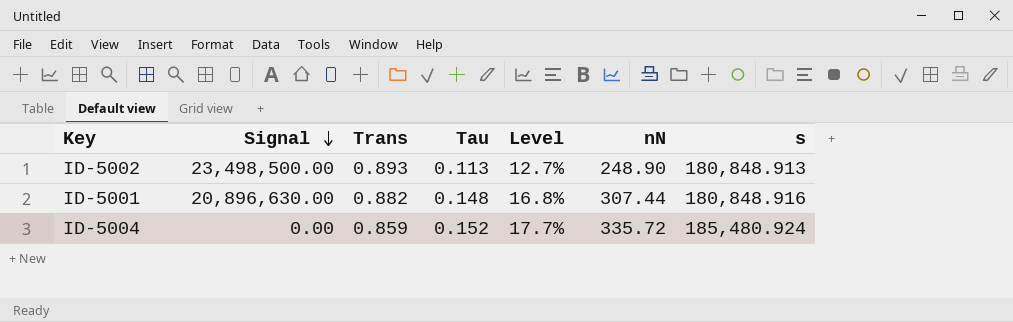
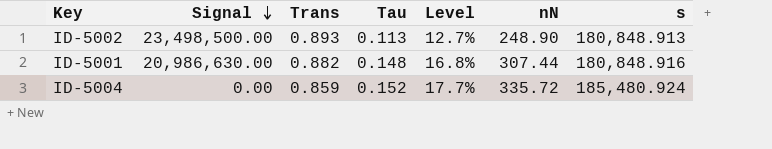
ID-5001 | Signal: 20,896,630.00 -> 20,986,630.00

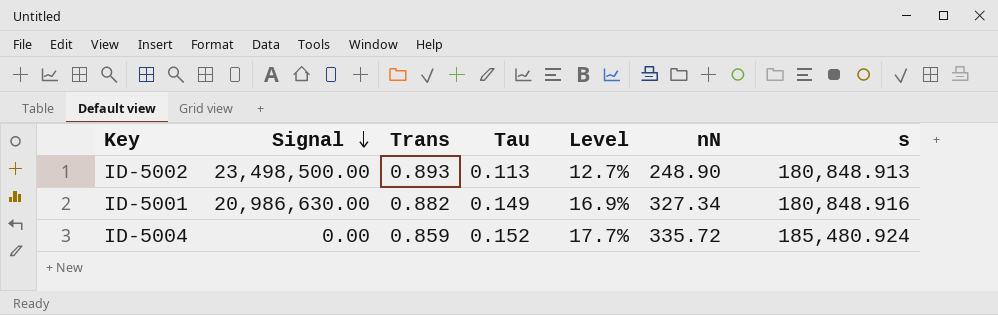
ID-5001 | Tau: 0.148 -> 0.149
ID-5001 | Level: 16.8% -> 16.9%
ID-5001 | nN: 307.44 -> 327.34

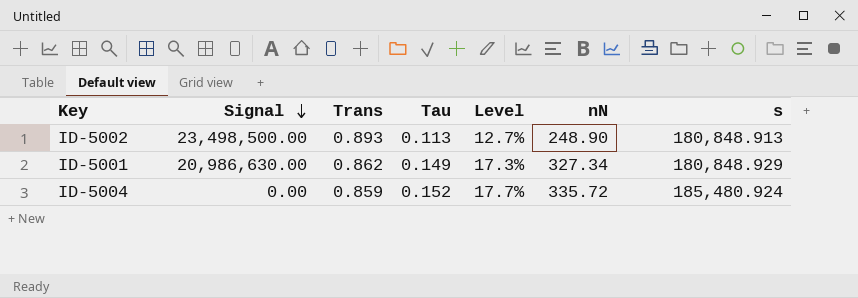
ID-5001 | Trans: 0.882 -> 0.862
ID-5001 | Level: 16.9% -> 17.3%
ID-5001 | s: 180,848.916 -> 180,848.929

